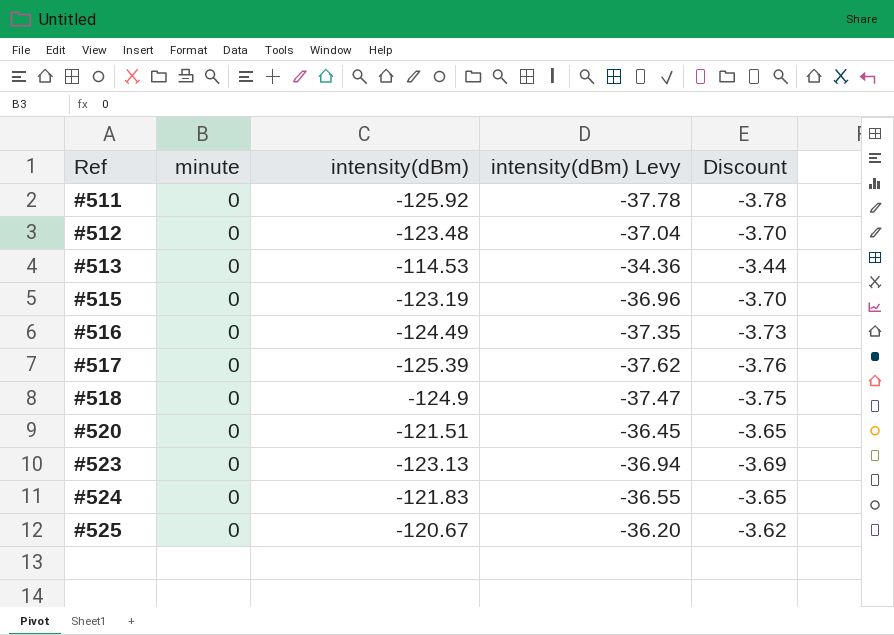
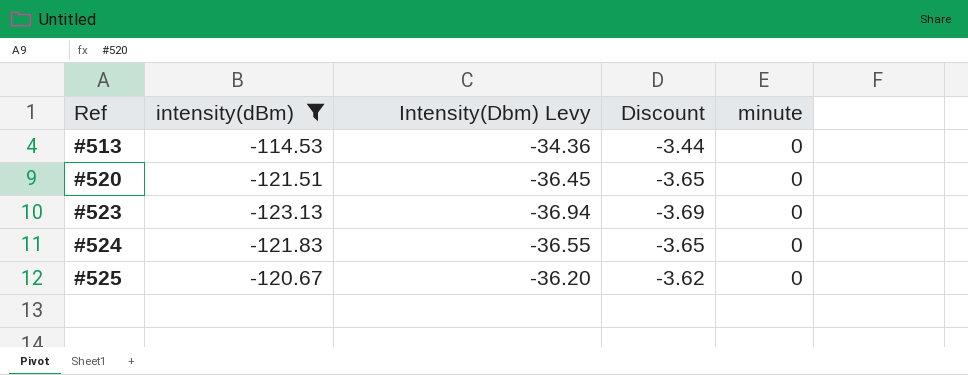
filter: none -> intensity(dBm) >= -123.13
column name: intensity(dBm) Levy -> Intensity(Dbm) Levy
column minute | position: 2 -> 5

